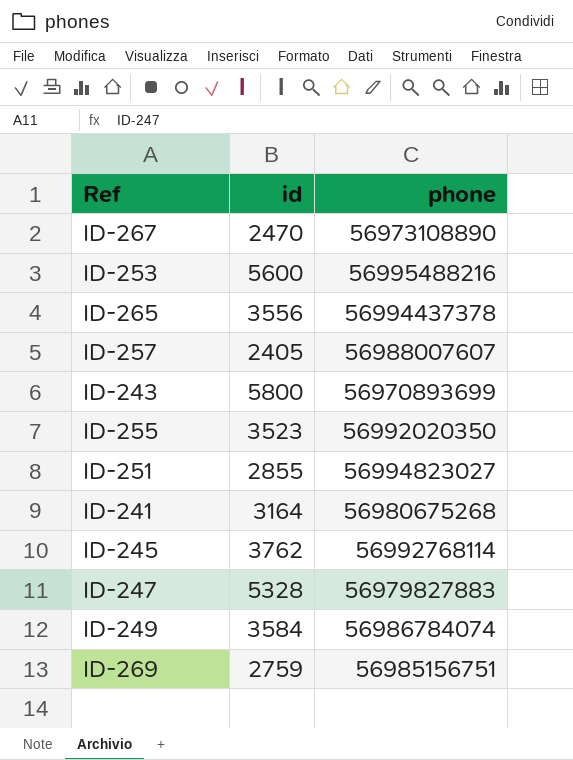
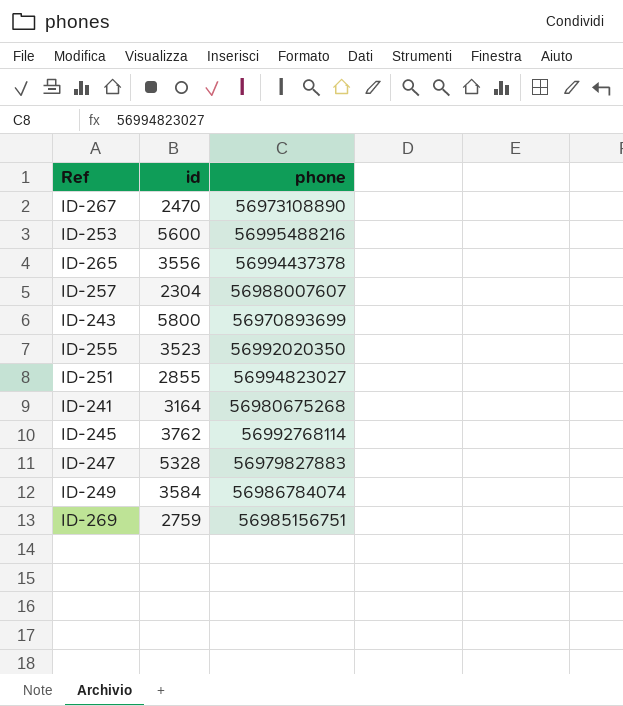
ID-257 | id: 2405 -> 2304

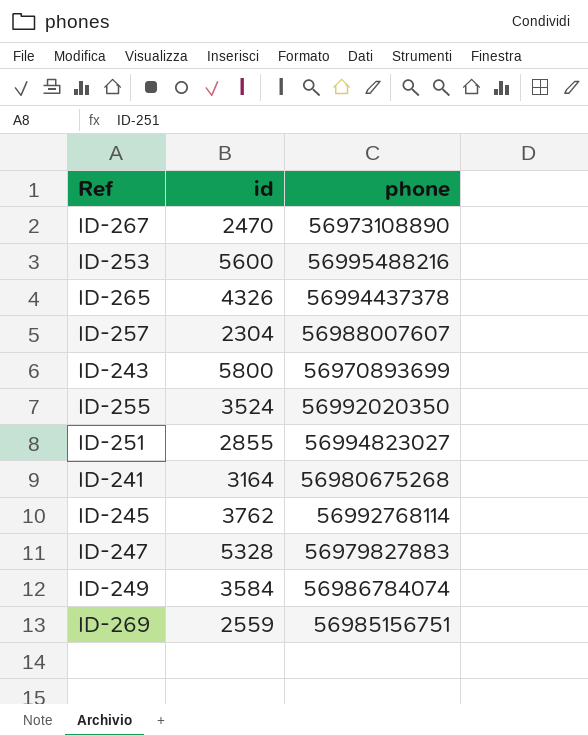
ID-265 | id: 3556 -> 4326
ID-255 | id: 3523 -> 3524
ID-269 | id: 2759 -> 2559

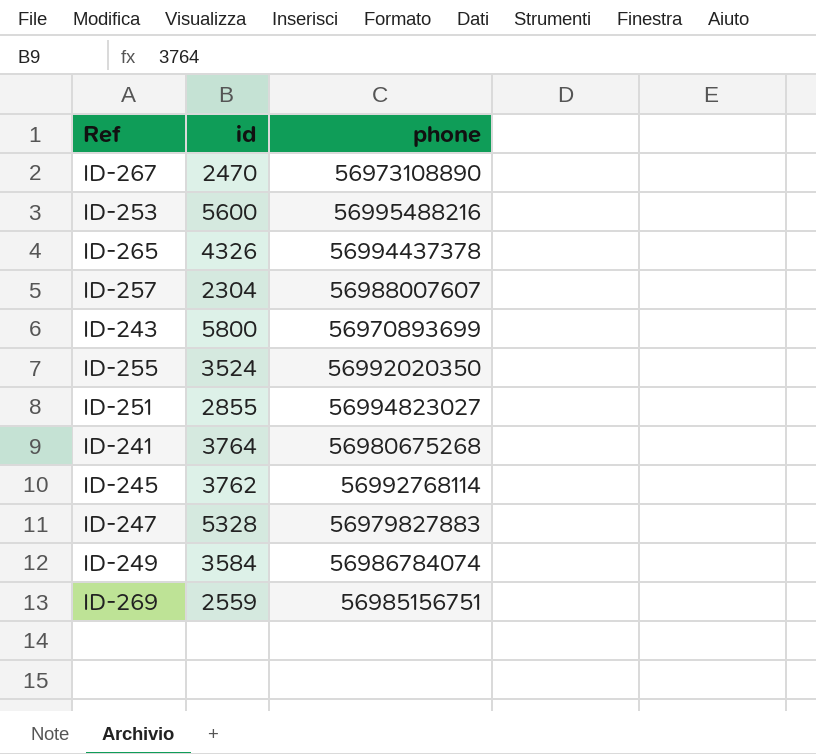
ID-241 | id: 3164 -> 3764

